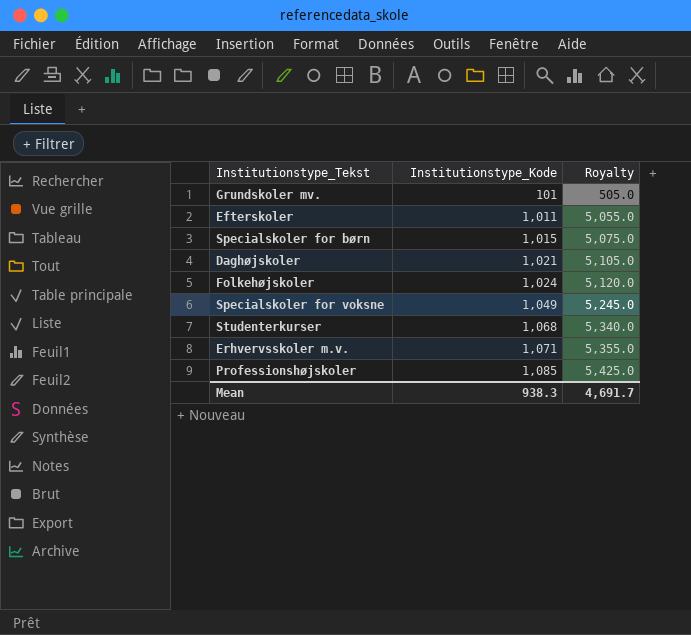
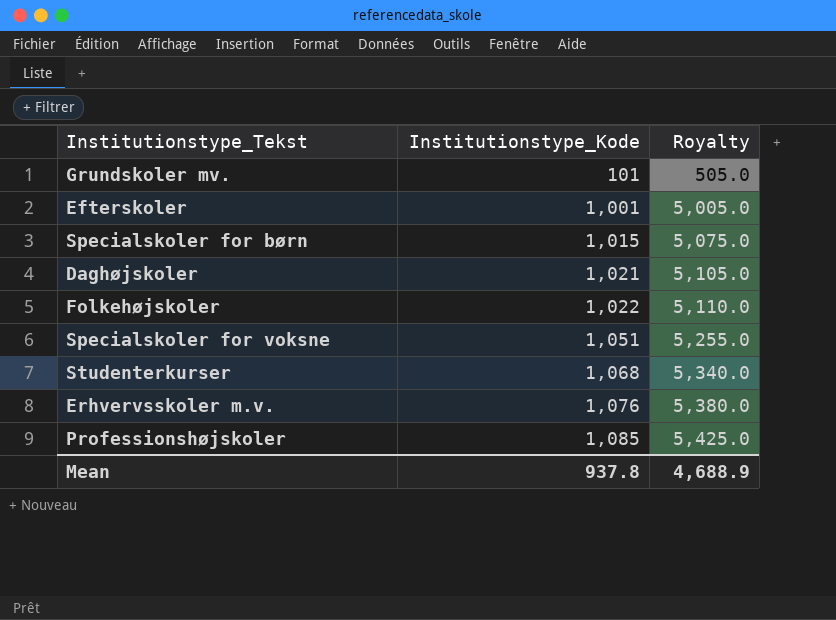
Efterskoler | Institutionstype_Kode: 1,011 -> 1,001
Efterskoler | Royalty: 5,055.0 -> 5,005.0
Folkehøjskoler | Institutionstype_Kode: 1,024 -> 1,022
Folkehøjskoler | Royalty: 5,120.0 -> 5,110.0
Specialskoler for voksne | Institutionstype_Kode: 1,049 -> 1,051
Specialskoler for voksne | Royalty: 5,245.0 -> 5,255.0
Erhvervsskoler m.v. | Institutionstype_Kode: 1,071 -> 1,076
Erhvervsskoler m.v. | Royalty: 5,355.0 -> 5,380.0
Mean | Institutionstype_Kode: 938.3 -> 937.8
Mean | Royalty: 4,691.7 -> 4,688.9

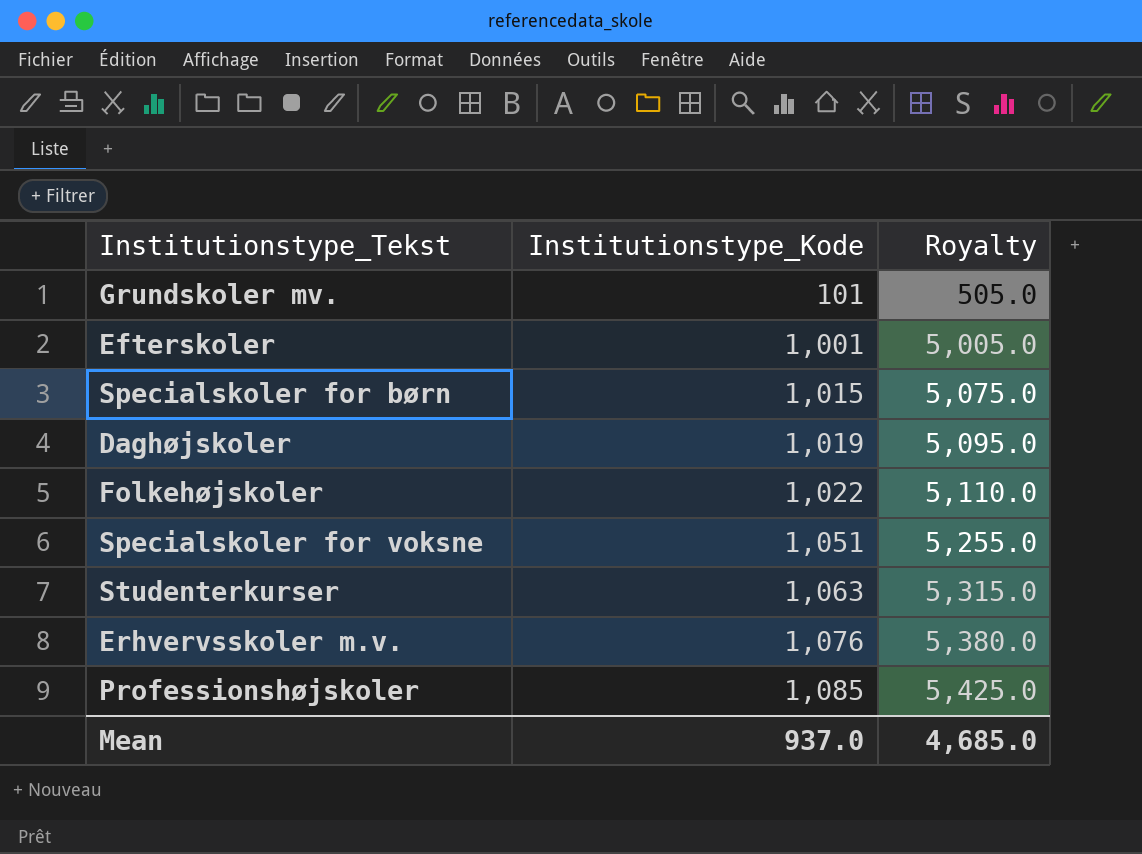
Daghøjskoler | Institutionstype_Kode: 1,021 -> 1,019
Daghøjskoler | Royalty: 5,105.0 -> 5,095.0
Studenterkurser | Institutionstype_Kode: 1,068 -> 1,063
Studenterkurser | Royalty: 5,340.0 -> 5,315.0
Mean | Institutionstype_Kode: 937.8 -> 937.0
Mean | Royalty: 4,688.9 -> 4,685.0

